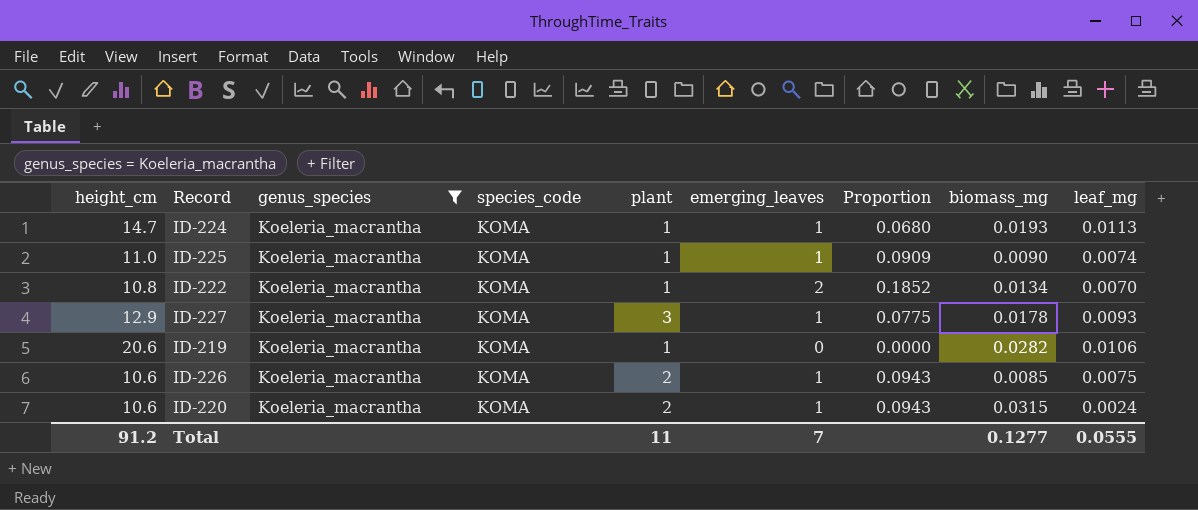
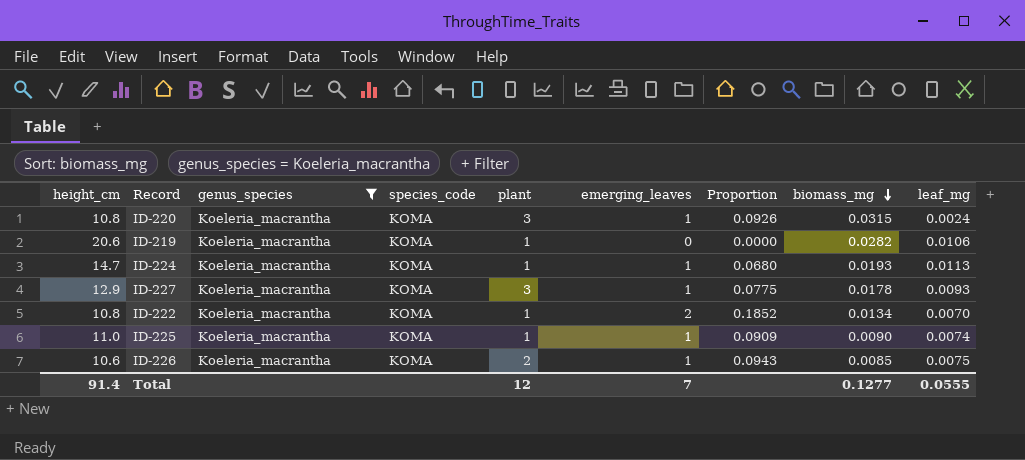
row order: none -> biomass_mg descending
ID-220 | height_cm: 10.6 -> 10.8
ID-220 | plant: 2 -> 3
ID-220 | Proportion: 0.0943 -> 0.0926
Total | height_cm: 91.2 -> 91.4
Total | plant: 11 -> 12

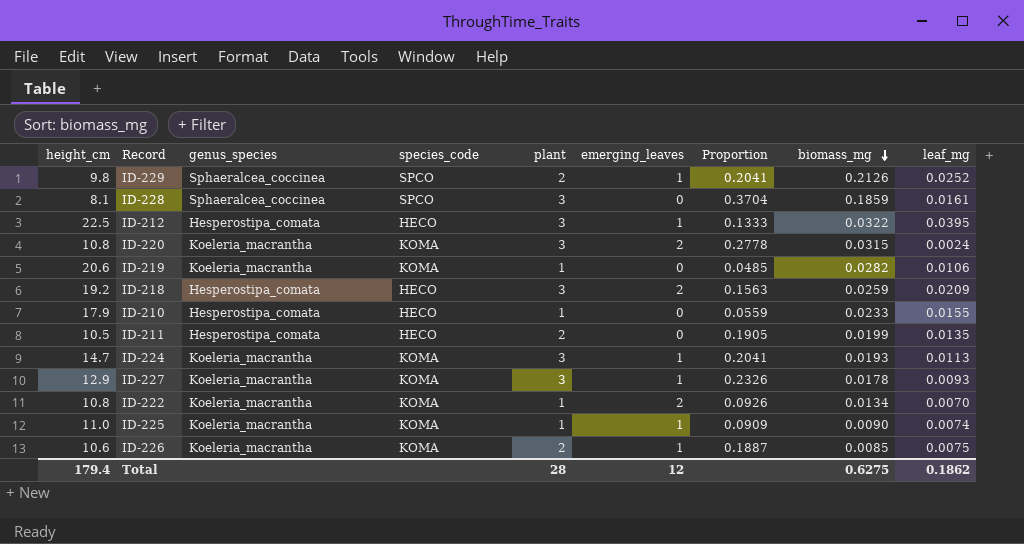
filter: genus_species = Koeleria_macrantha -> none
column Proportion | formula: [emerging_leaves] / [height_cm] -> [plant] / [height_cm]
ID-220 | emerging_leaves: 1 -> 2
ID-224 | plant: 1 -> 3
Total | height_cm: 91.4 -> 179.4
Total | plant: 12 -> 28
Total | emerging_leaves: 7 -> 12
Total | biomass_mg: 0.1277 -> 0.6275
Total | leaf_mg: 0.0555 -> 0.1862

